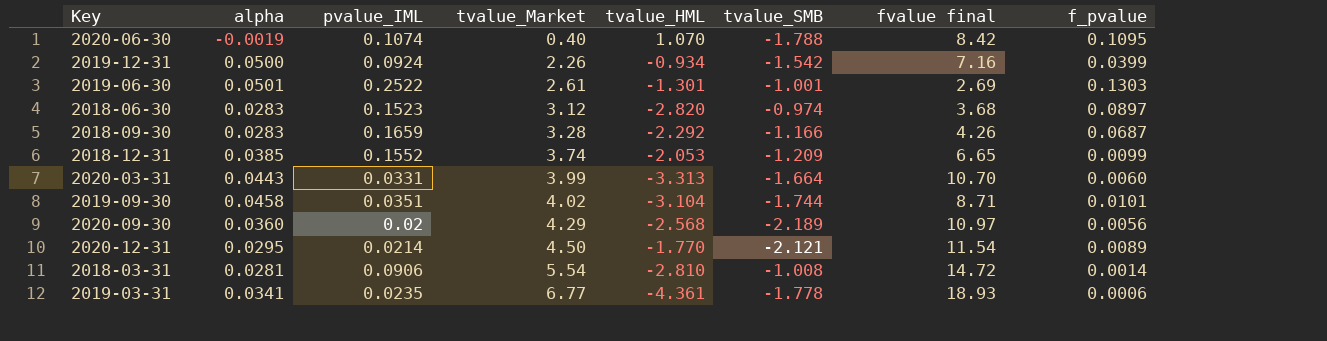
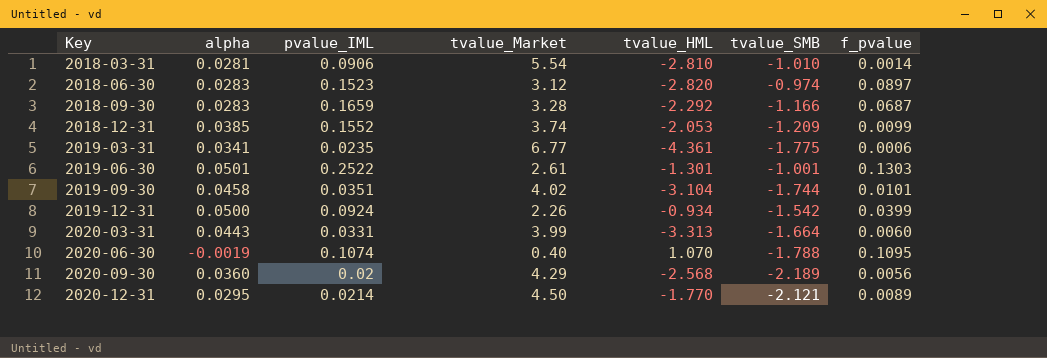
row order: tvalue_Market ascending -> Key ascending
column fvalue final | position: 7 -> none
2018-03-31 | tvalue_SMB: -1.008 -> -1.010
2019-03-31 | tvalue_SMB: -1.778 -> -1.775

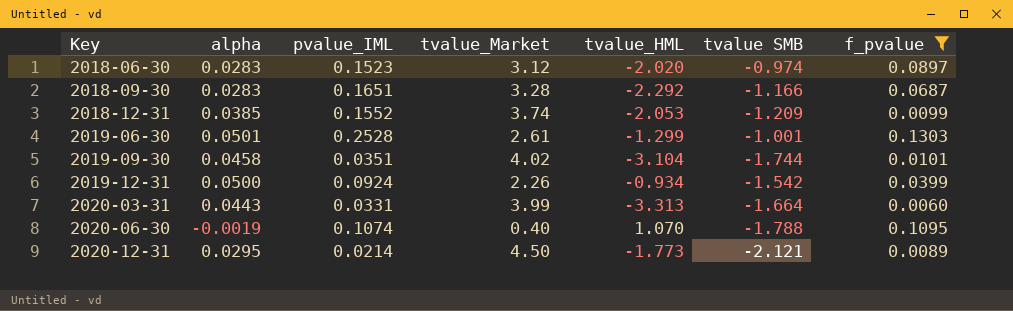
filter: none -> f_pvalue >= 0.0060
column name: tvalue_SMB -> tvalue SMB
2018-06-30 | tvalue_HML: -2.820 -> -2.020
2018-09-30 | pvalue_IML: 0.1659 -> 0.1651
2019-06-30 | pvalue_IML: 0.2522 -> 0.2528
2019-06-30 | tvalue_HML: -1.301 -> -1.299
2020-12-31 | tvalue_HML: -1.770 -> -1.773

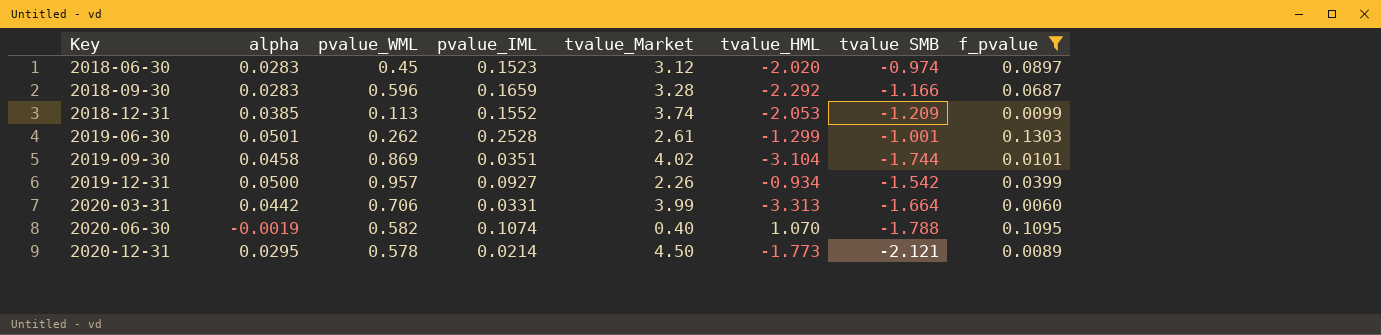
column pvalue_WML | position: none -> 3
2018-09-30 | pvalue_IML: 0.1651 -> 0.1659
2019-12-31 | pvalue_IML: 0.0924 -> 0.0927
2020-03-31 | alpha: 0.0443 -> 0.0442

